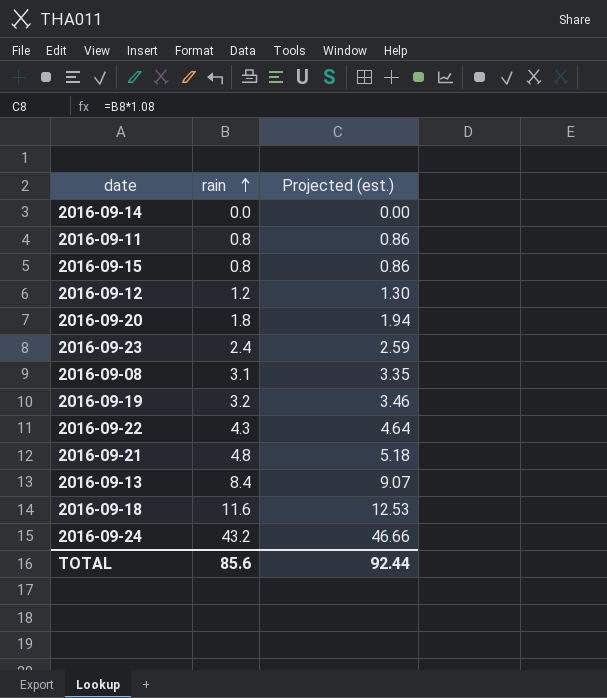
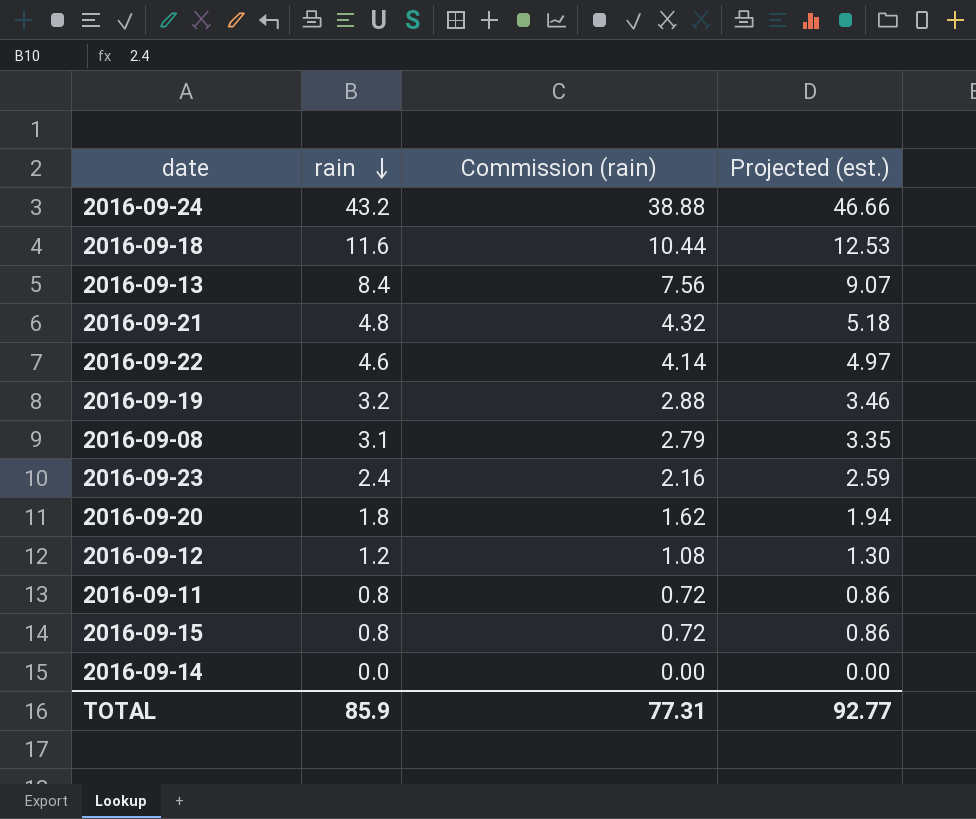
row order: rain ascending -> rain descending
column Commission (rain) | formula: none -> [rain] * 0.9
2016-09-22 | rain: 4.3 -> 4.6
2016-09-22 | Projected (est.): 4.64 -> 4.97
TOTAL | rain: 85.6 -> 85.9
TOTAL | Projected (est.): 92.44 -> 92.77

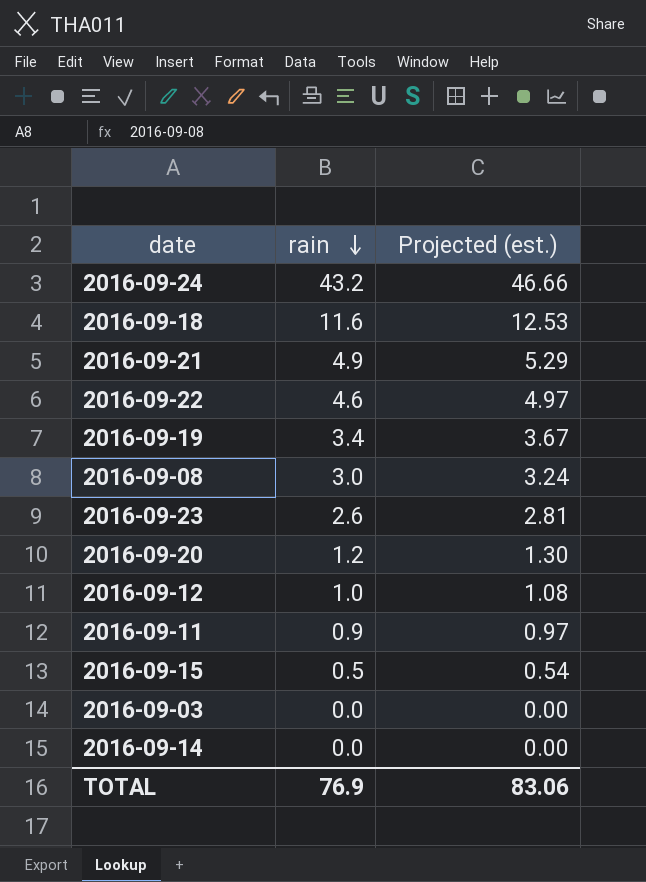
column Commission (rain) | formula: [rain] * 0.9 -> none
row 2016-09-13: 8.4 | 7.56 | 9.07 -> none
2016-09-21 | rain: 4.8 -> 4.9
2016-09-21 | Projected (est.): 5.18 -> 5.29
2016-09-19 | rain: 3.2 -> 3.4
2016-09-19 | Projected (est.): 3.46 -> 3.67
2016-09-08 | rain: 3.1 -> 3.0
2016-09-08 | Projected (est.): 3.35 -> 3.24
2016-09-23 | rain: 2.4 -> 2.6
2016-09-23 | Projected (est.): 2.59 -> 2.81
2016-09-20 | rain: 1.8 -> 1.2
2016-09-20 | Projected (est.): 1.94 -> 1.30
2016-09-12 | rain: 1.2 -> 1.0
2016-09-12 | Projected (est.): 1.30 -> 1.08
2016-09-11 | rain: 0.8 -> 0.9
2016-09-11 | Projected (est.): 0.86 -> 0.97
2016-09-15 | rain: 0.8 -> 0.5
2016-09-15 | Projected (est.): 0.86 -> 0.54
row 2016-09-03: none -> 0.0 | 0.00
TOTAL | rain: 85.9 -> 76.9
TOTAL | Projected (est.): 92.77 -> 83.06

